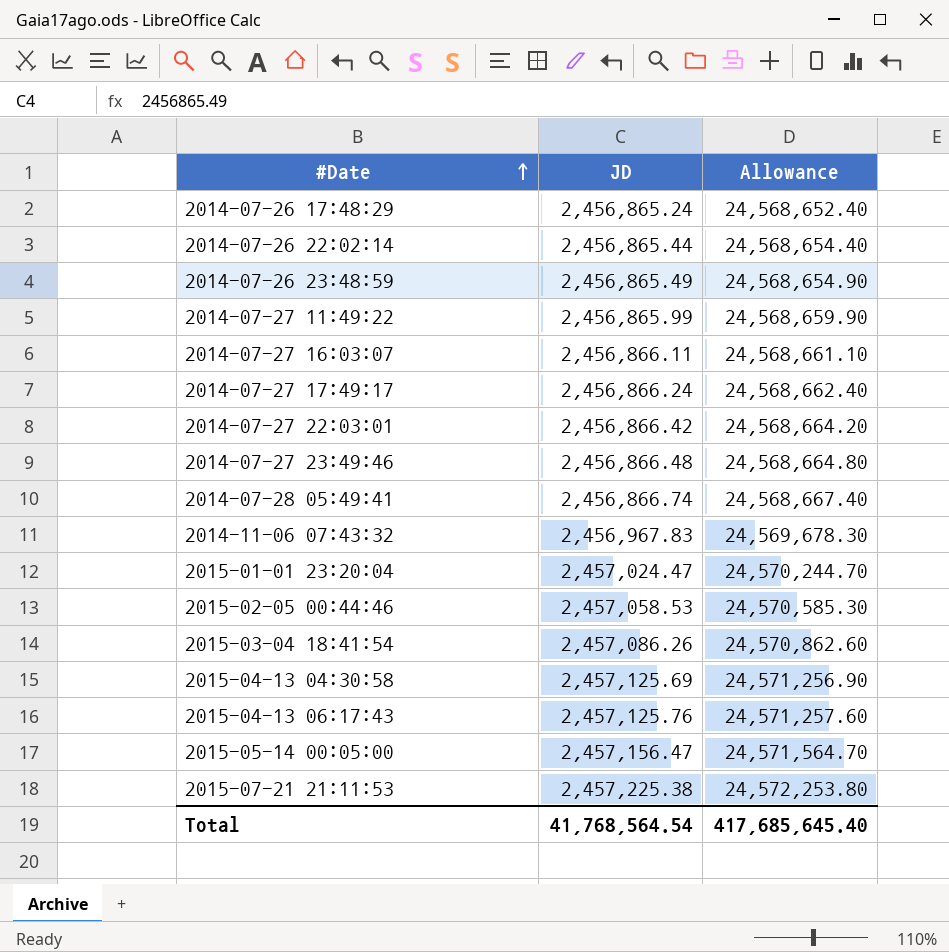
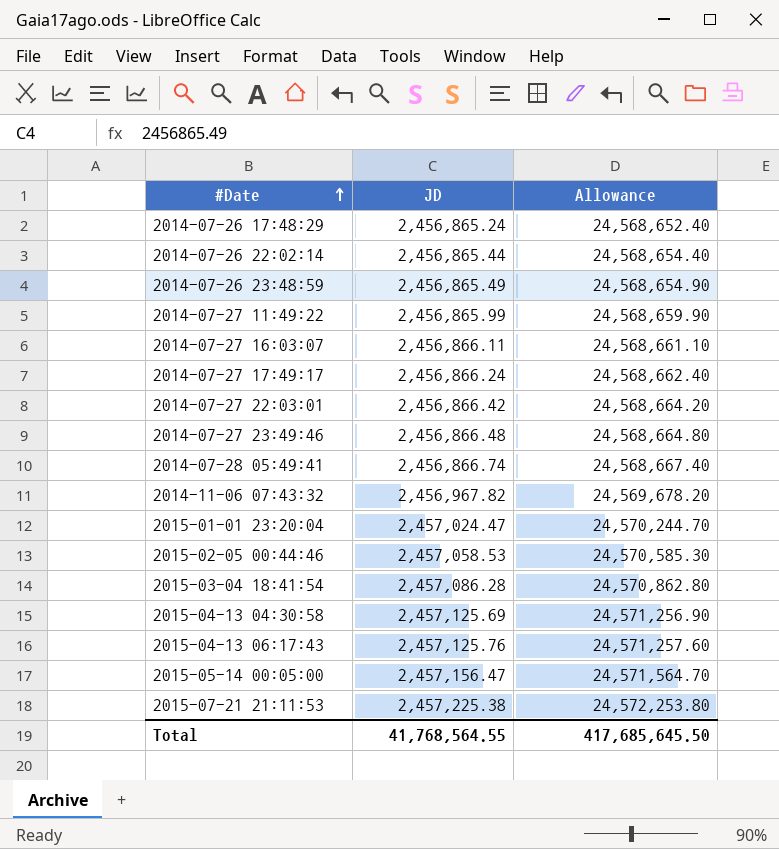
2014-11-06 07:43:32 | JD: 2,456,967.83 -> 2,456,967.82
2014-11-06 07:43:32 | Allowance: 24,569,678.30 -> 24,569,678.20
2015-03-04 18:41:54 | JD: 2,457,086.26 -> 2,457,086.28
2015-03-04 18:41:54 | Allowance: 24,570,862.60 -> 24,570,862.80
Total | JD: 41,768,564.54 -> 41,768,564.55
Total | Allowance: 417,685,645.40 -> 417,685,645.50

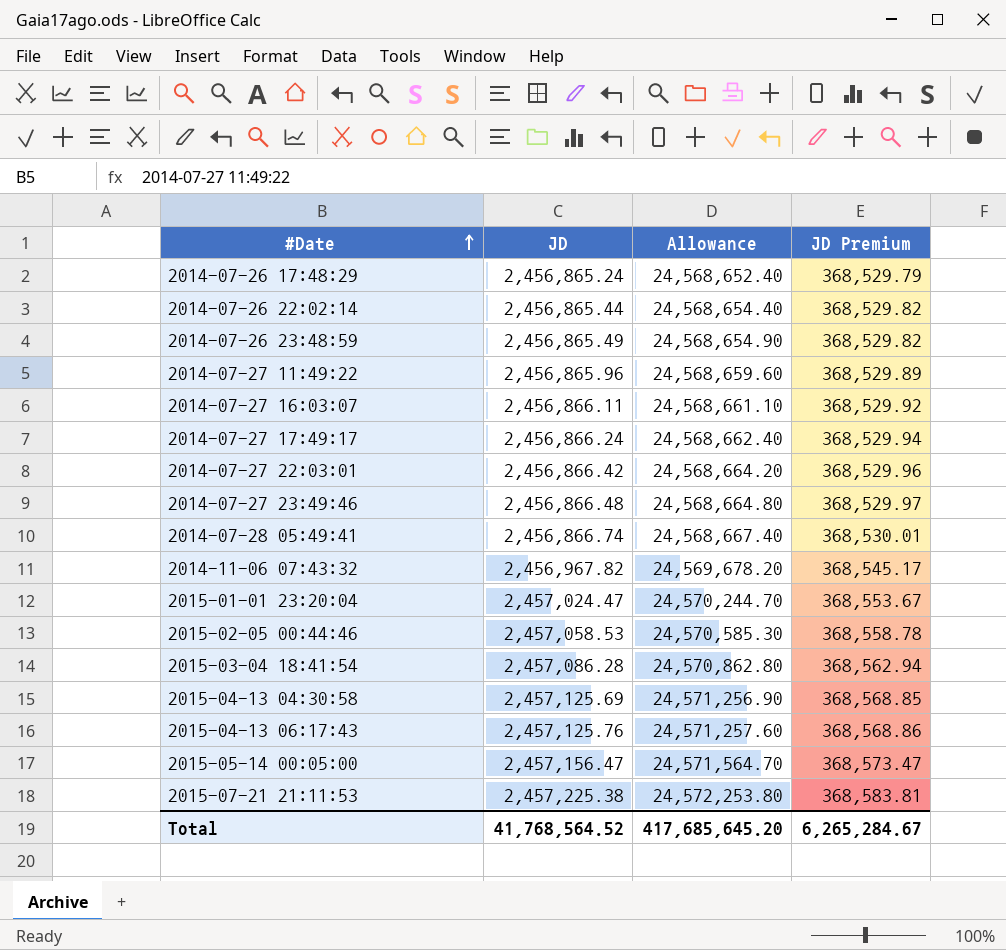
column JD Premium | formula: none -> [JD] * 0.15
2014-07-27 11:49:22 | JD: 2,456,865.99 -> 2,456,865.96
2014-07-27 11:49:22 | Allowance: 24,568,659.90 -> 24,568,659.60
Total | JD: 41,768,564.55 -> 41,768,564.52
Total | Allowance: 417,685,645.50 -> 417,685,645.20

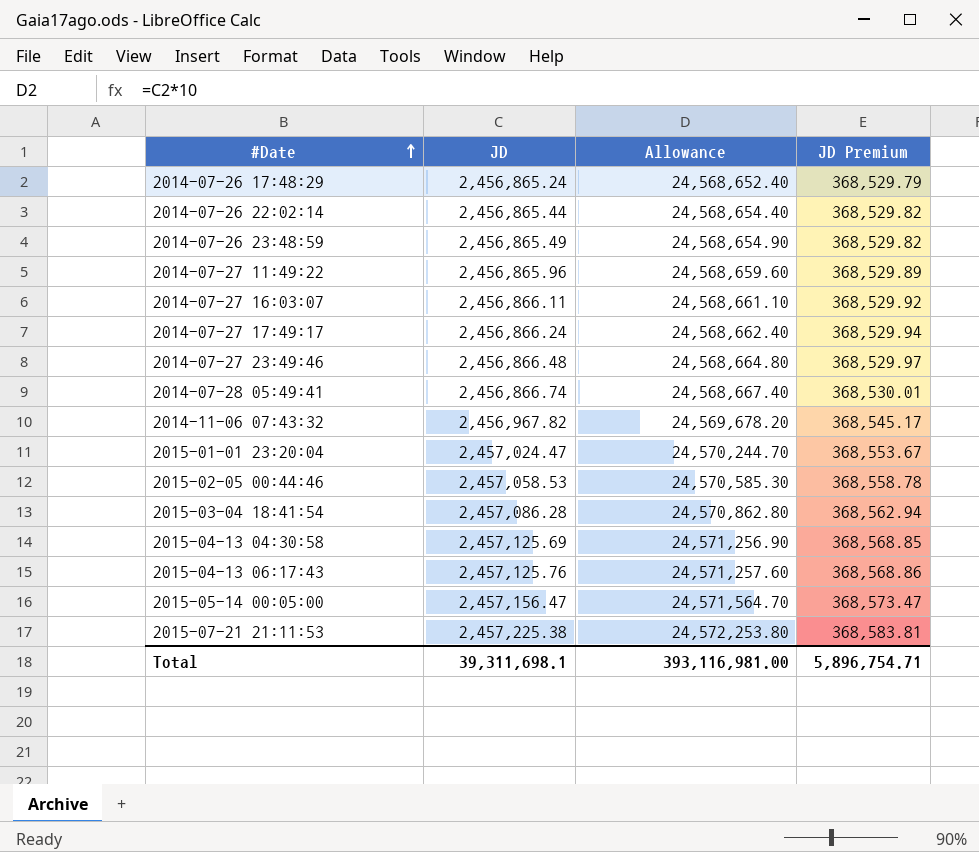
row 2014-07-27 22:03:01: 2,456,866.42 | 24,568,664.20 | 368,529.96 -> none
Total | JD: 41,768,564.52 -> 39,311,698.1
Total | Allowance: 417,685,645.20 -> 393,116,981.00
Total | JD Premium: 6,265,284.67 -> 5,896,754.71

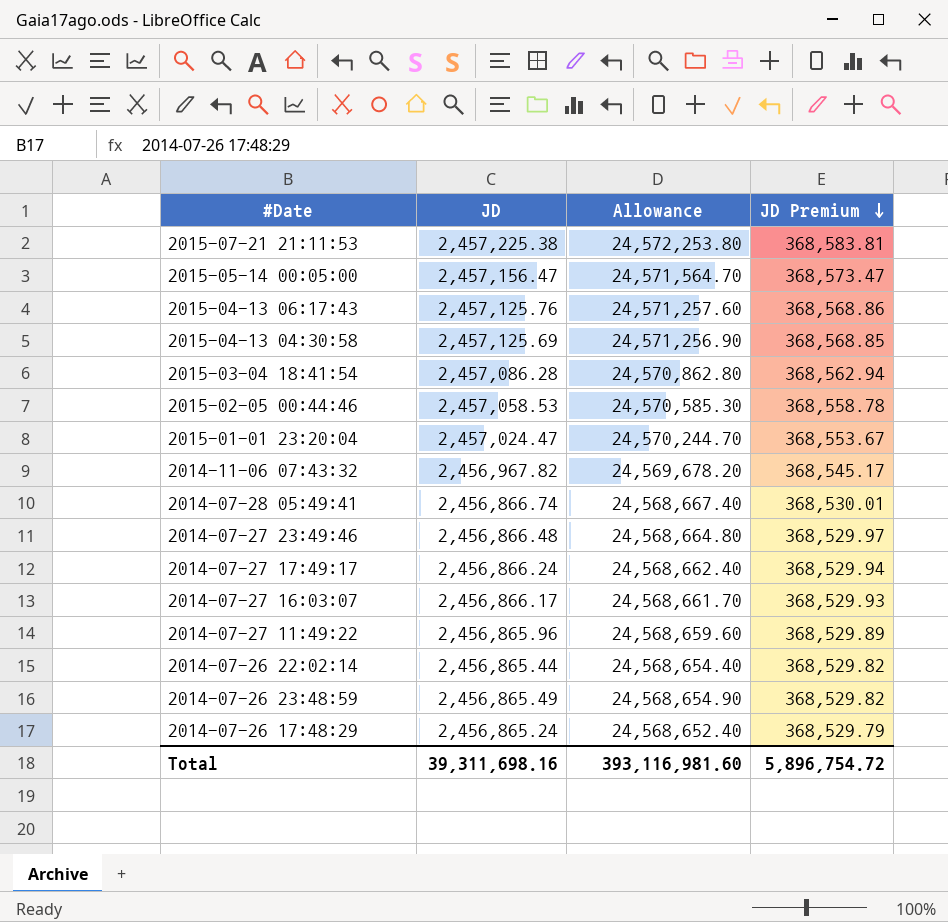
row order: #Date ascending -> JD Premium descending
2014-07-27 16:03:07 | JD: 2,456,866.11 -> 2,456,866.17
2014-07-27 16:03:07 | Allowance: 24,568,661.10 -> 24,568,661.70
2014-07-27 16:03:07 | JD Premium: 368,529.92 -> 368,529.93
Total | JD: 39,311,698.1 -> 39,311,698.16
Total | Allowance: 393,116,981.00 -> 393,116,981.60
Total | JD Premium: 5,896,754.71 -> 5,896,754.72

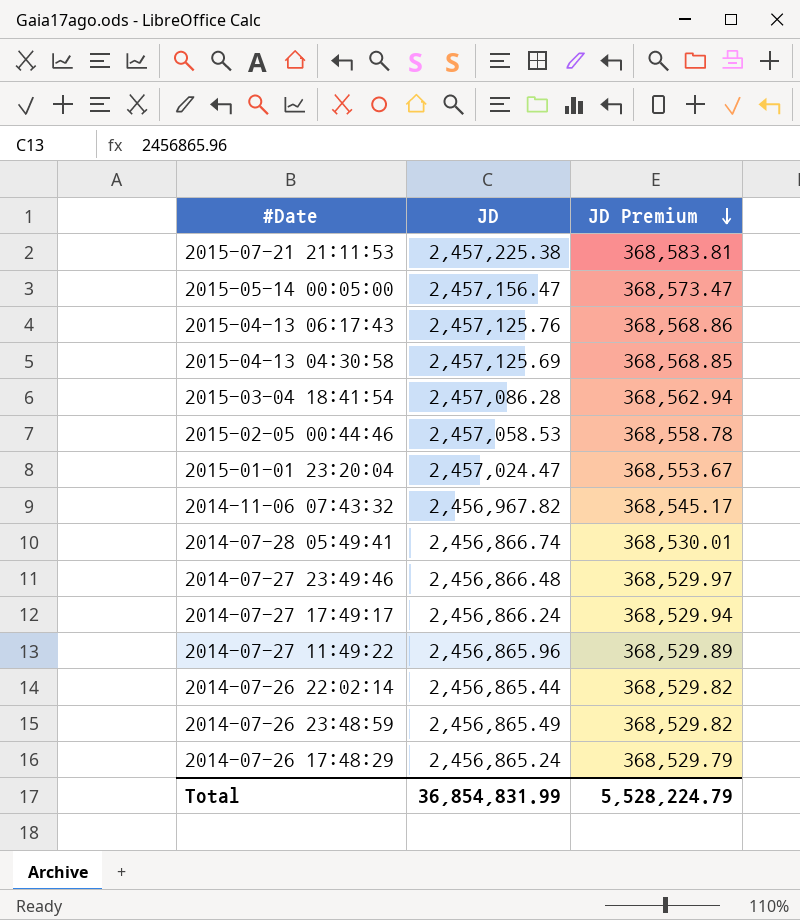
column Allowance | formula: [JD] * 10 -> none
row 2014-07-27 16:03:07: 2,456,866.17 | 24,568,661.70 | 368,529.93 -> none
Total | JD: 39,311,698.16 -> 36,854,831.99
Total | JD Premium: 5,896,754.72 -> 5,528,224.79

